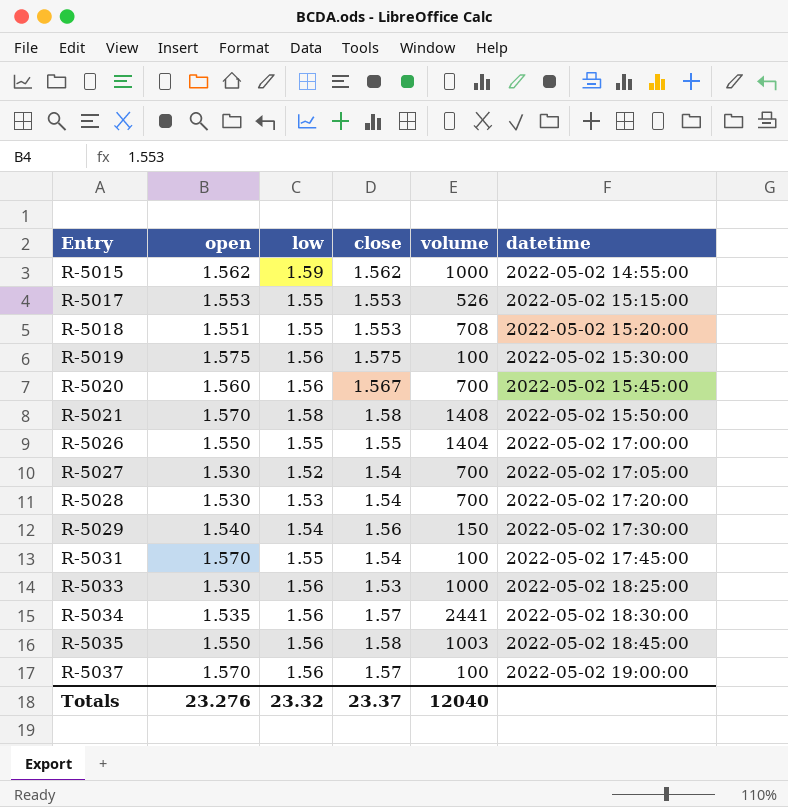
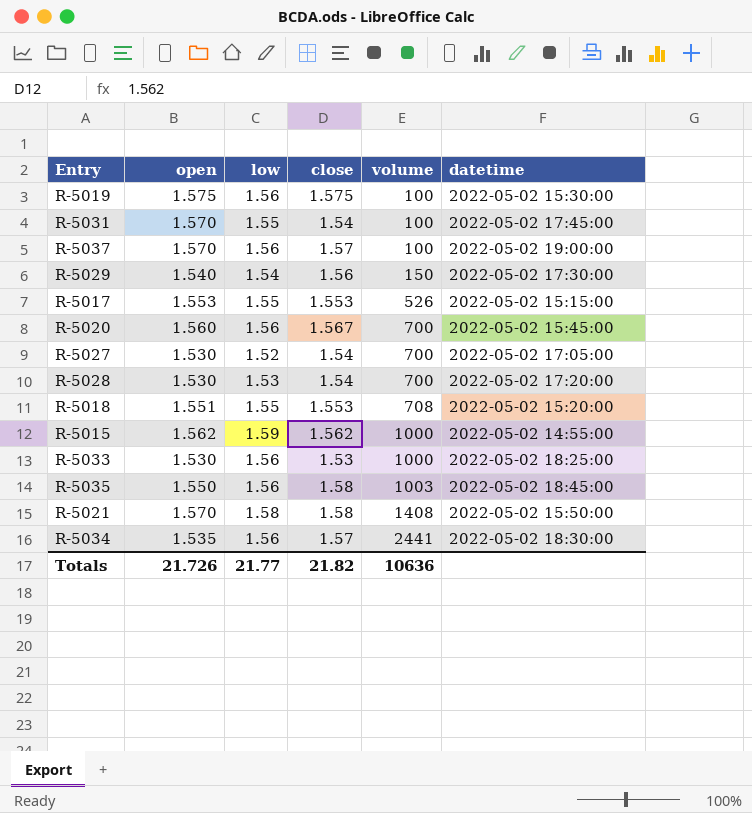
row order: Entry ascending -> volume ascending
row R-5026: 1.550 | 1.55 | 1.55 | 1404 | 2022-05-02 17:00:00 -> none
Totals | open: 23.276 -> 21.726
Totals | low: 23.32 -> 21.77
Totals | close: 23.37 -> 21.82
Totals | volume: 12040 -> 10636

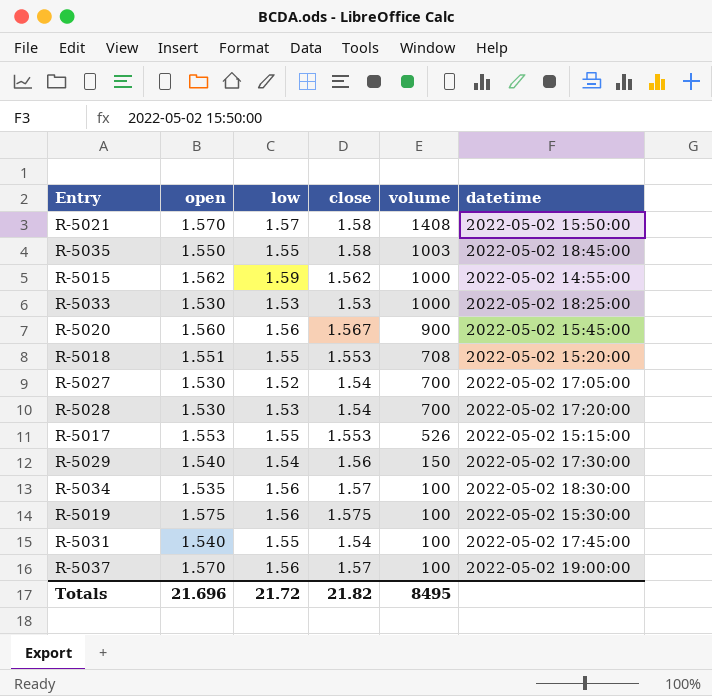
row order: volume ascending -> volume descending
R-5021 | low: 1.58 -> 1.57
R-5035 | low: 1.56 -> 1.55
R-5033 | low: 1.56 -> 1.53
R-5020 | volume: 700 -> 900
R-5034 | volume: 2441 -> 100
R-5031 | open: 1.570 -> 1.540
Totals | open: 21.726 -> 21.696
Totals | low: 21.77 -> 21.72
Totals | volume: 10636 -> 8495

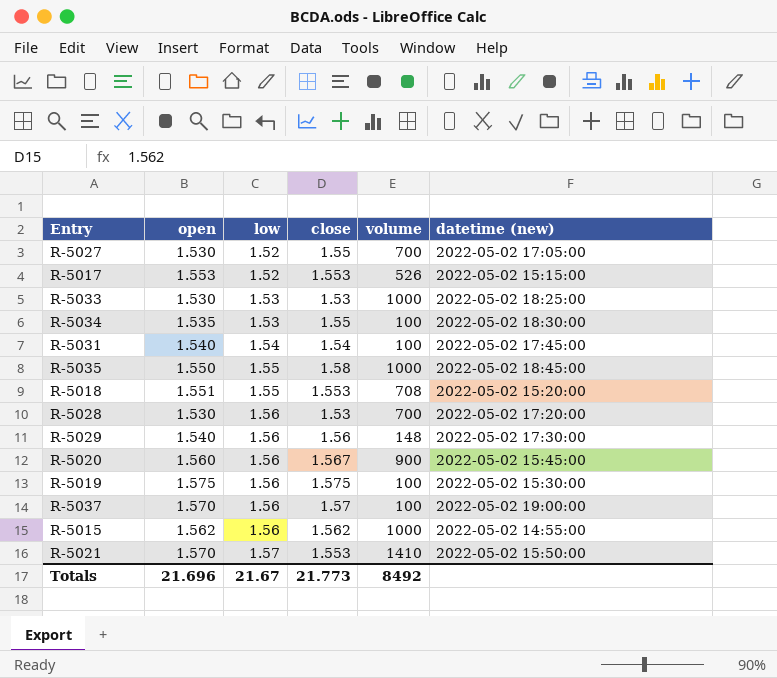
row order: volume descending -> low ascending
column name: datetime -> datetime (new)
R-5027 | close: 1.54 -> 1.55
R-5017 | low: 1.55 -> 1.52
R-5034 | low: 1.56 -> 1.53
R-5034 | close: 1.57 -> 1.55
R-5031 | low: 1.55 -> 1.54
R-5035 | volume: 1003 -> 1000
R-5028 | low: 1.53 -> 1.56
R-5028 | close: 1.54 -> 1.53
R-5029 | low: 1.54 -> 1.56
R-5029 | volume: 150 -> 148
R-5015 | low: 1.59 -> 1.56
R-5021 | close: 1.58 -> 1.553
R-5021 | volume: 1408 -> 1410
Totals | low: 21.72 -> 21.67
Totals | close: 21.82 -> 21.773
Totals | volume: 8495 -> 8492

